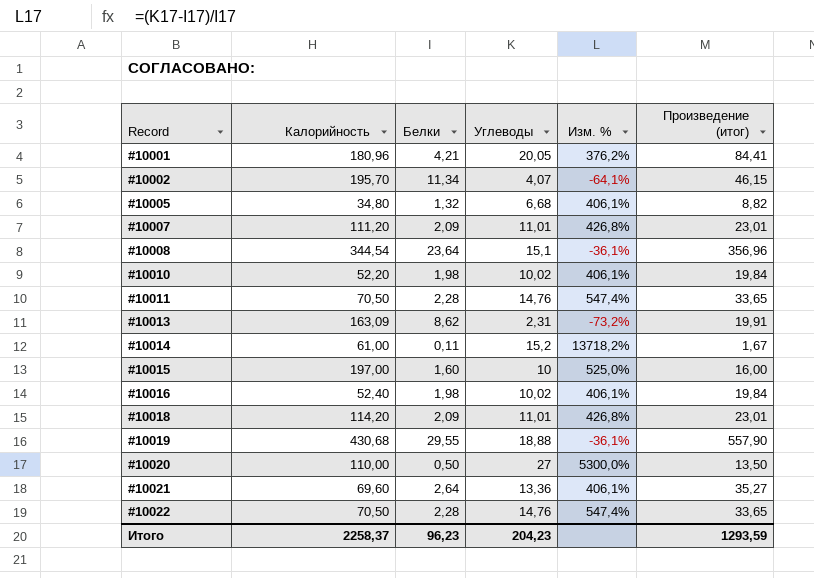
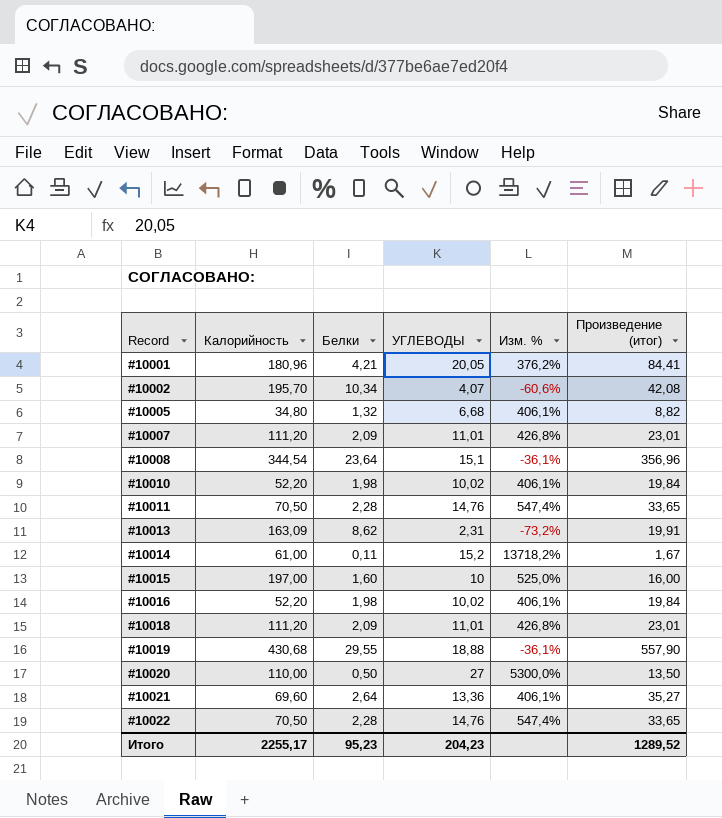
column name: Углеводы -> УГЛЕВОДЫ
#10002 | Белки: 11,34 -> 10,34
#10002 | Изм. %: -64,1% -> -60,6%
#10002 | Произведение (итог): 46,15 -> 42,08
#10016 | Калорийность: 52,40 -> 52,20
#10018 | Калорийность: 114,20 -> 111,20
Итого | Калорийность: 2258,37 -> 2255,17
Итого | Белки: 96,23 -> 95,23
Итого | Произведение (итог): 1293,59 -> 1289,52

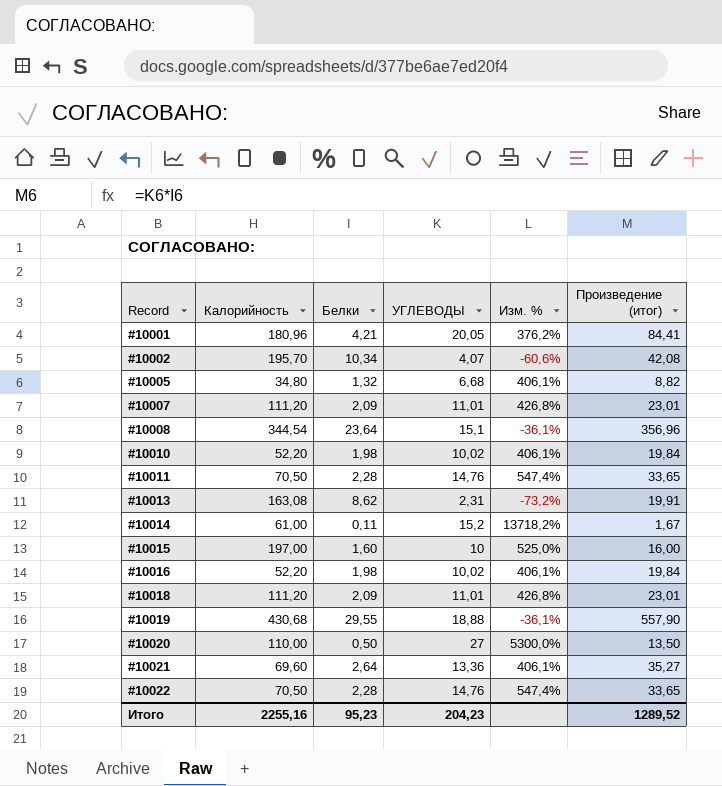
#10013 | Калорийность: 163,09 -> 163,08
Итого | Калорийность: 2255,17 -> 2255,16

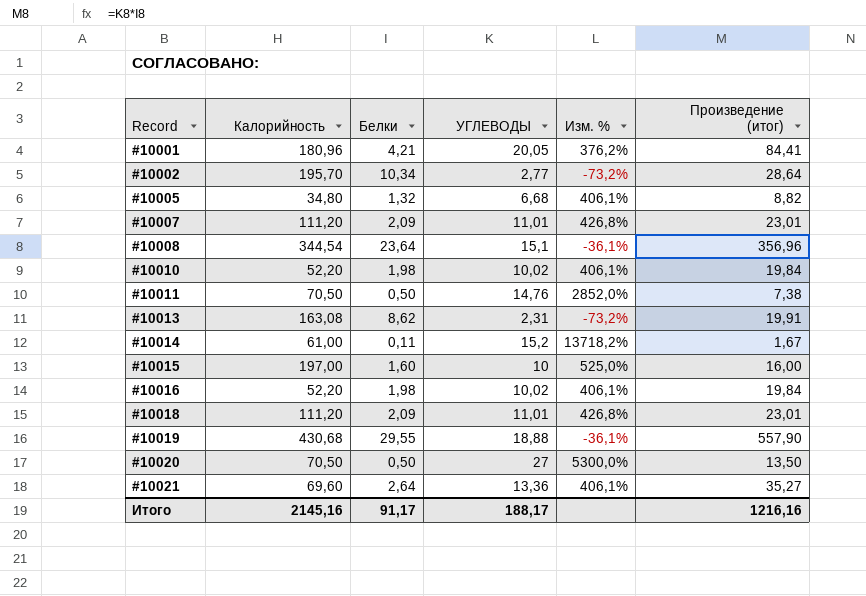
row #10022: 70,50 | 2,28 | 14,76 | 547,4% | 33,65 -> none
#10002 | УГЛЕВОДЫ: 4,07 -> 2,77
#10002 | Изм. %: -60,6% -> -73,2%
#10002 | Произведение (итог): 42,08 -> 28,64
#10011 | Белки: 2,28 -> 0,50
#10011 | Изм. %: 547,4% -> 2852,0%
#10011 | Произведение (итог): 33,65 -> 7,38
#10020 | Калорийность: 110,00 -> 70,50
Итого | Калорийность: 2255,16 -> 2145,16
Итого | Белки: 95,23 -> 91,17
Итого | УГЛЕВОДЫ: 204,23 -> 188,17
Итого | Произведение (итог): 1289,52 -> 1216,16

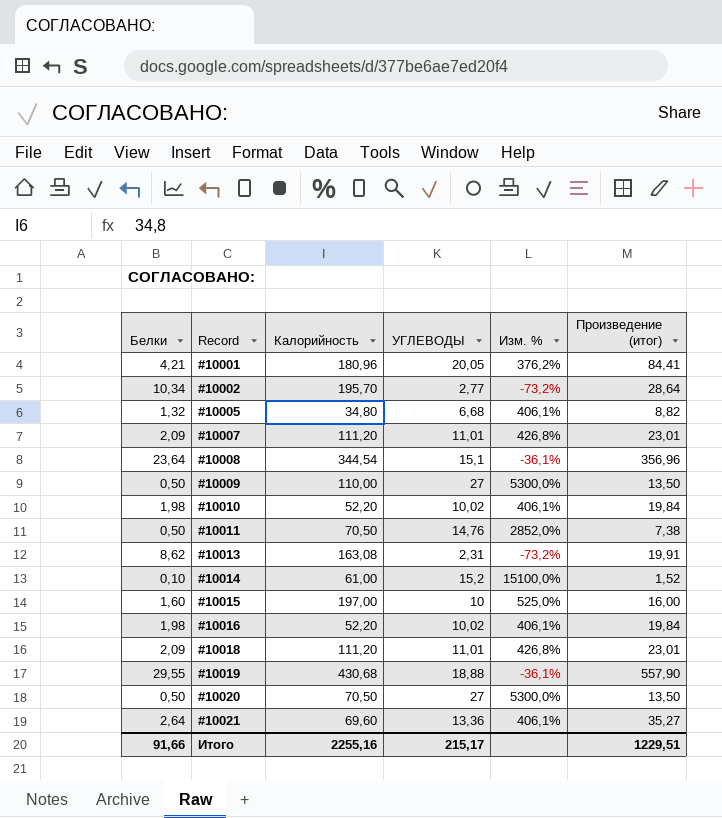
column Белки | position: 3 -> 1
row #10009: none -> 0,50 | 110,00 | 27 | 5300,0% | 13,50
#10014 | Белки: 0,11 -> 0,10
#10014 | Изм. %: 13718,2% -> 15100,0%
#10014 | Произведение (итог): 1,67 -> 1,52
Итого | Белки: 91,17 -> 91,66
Итого | Калорийность: 2145,16 -> 2255,16
Итого | УГЛЕВОДЫ: 188,17 -> 215,17
Итого | Произведение (итог): 1216,16 -> 1229,51

